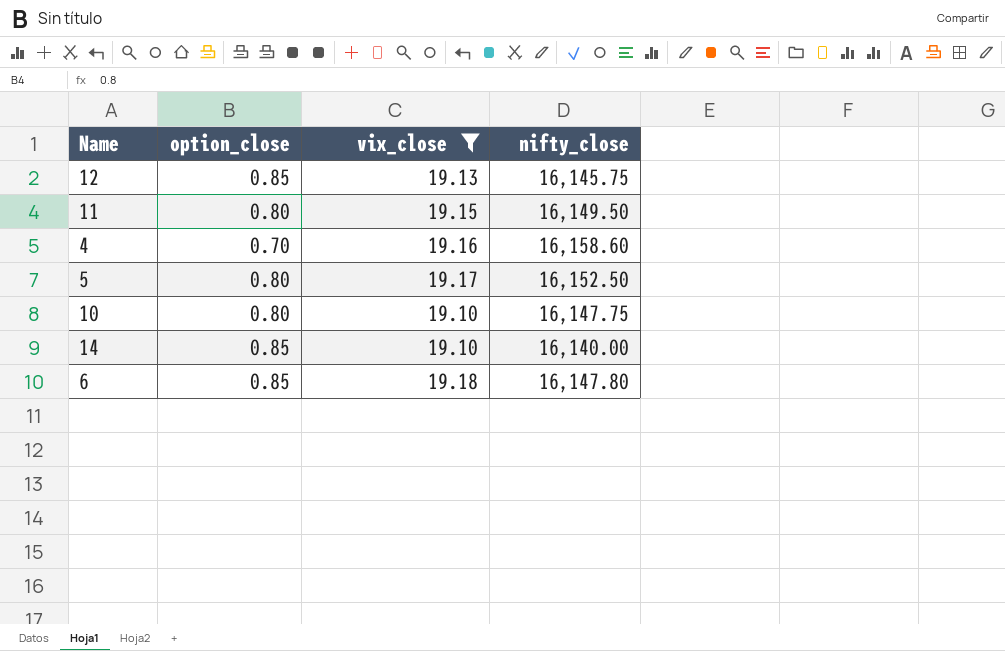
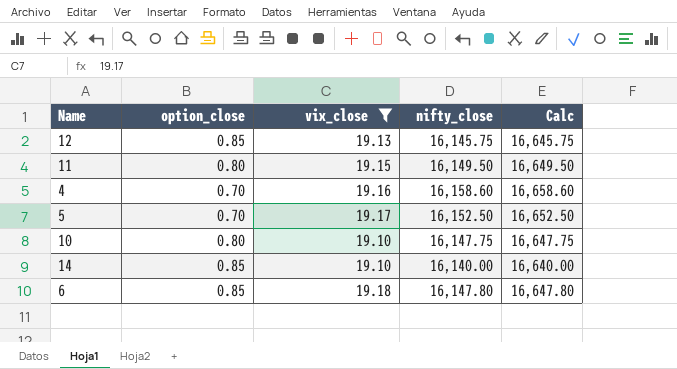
column Calc | formula: none -> [nifty_close] + 500
5 | option_close: 0.80 -> 0.70

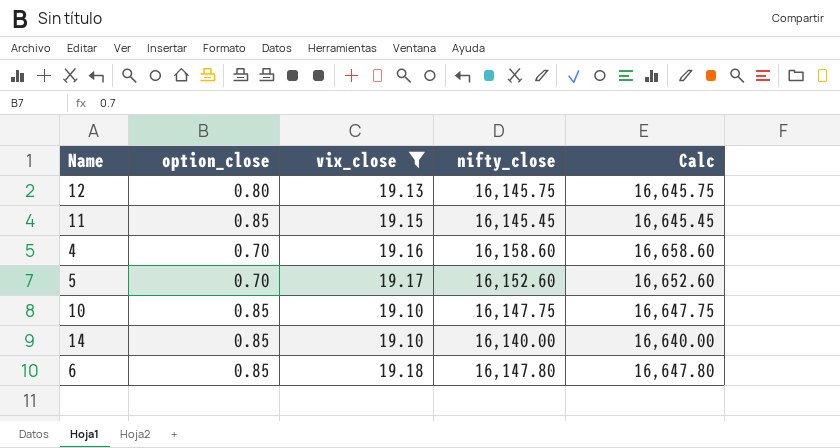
12 | option_close: 0.85 -> 0.80
11 | option_close: 0.80 -> 0.85
11 | nifty_close: 16,149.50 -> 16,145.45
11 | Calc: 16,649.50 -> 16,645.45
5 | nifty_close: 16,152.50 -> 16,152.60
5 | Calc: 16,652.50 -> 16,652.60
10 | option_close: 0.80 -> 0.85

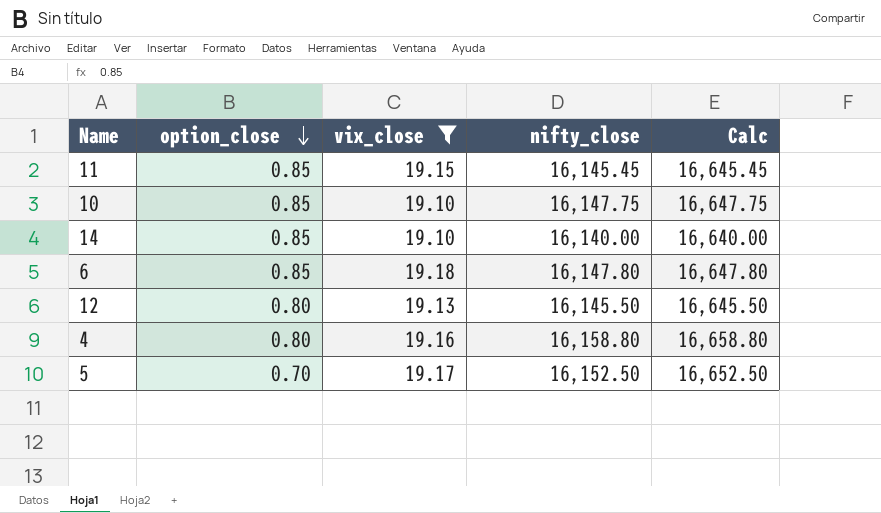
row order: none -> option_close descending
12 | nifty_close: 16,145.75 -> 16,145.50
12 | Calc: 16,645.75 -> 16,645.50
4 | option_close: 0.70 -> 0.80
4 | nifty_close: 16,158.60 -> 16,158.80
4 | Calc: 16,658.60 -> 16,658.80
5 | nifty_close: 16,152.60 -> 16,152.50
5 | Calc: 16,652.60 -> 16,652.50

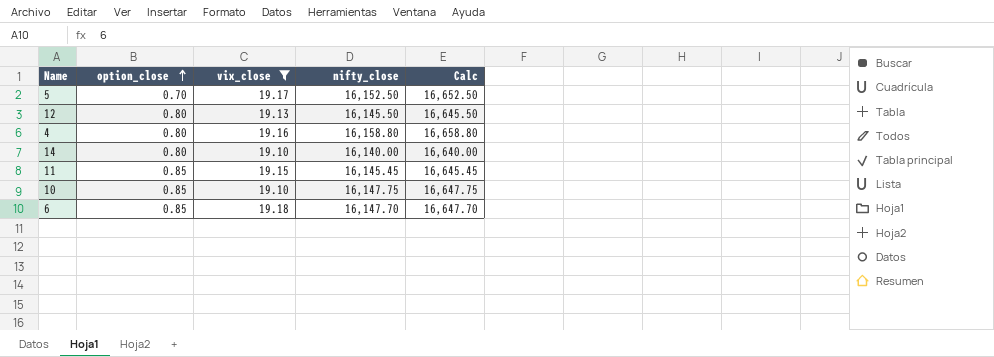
row order: option_close descending -> option_close ascending
14 | option_close: 0.85 -> 0.80
6 | nifty_close: 16,147.80 -> 16,147.70
6 | Calc: 16,647.80 -> 16,647.70

